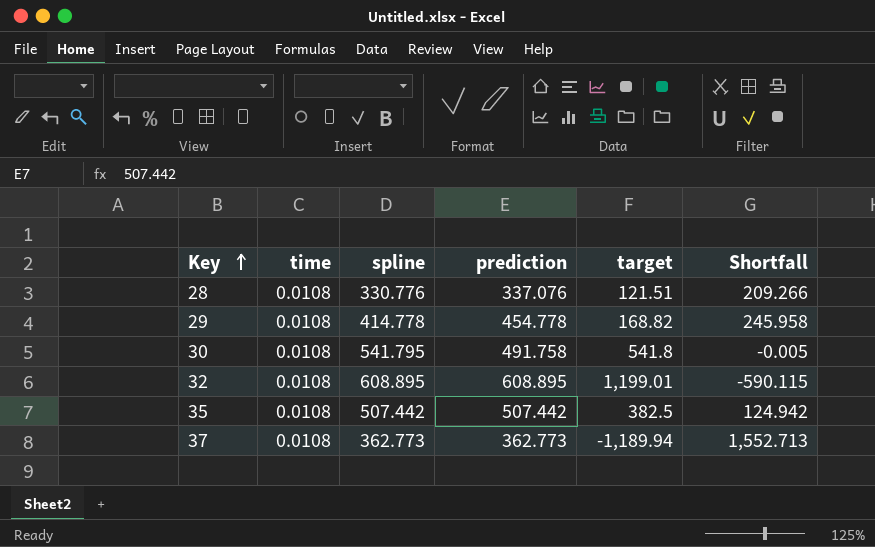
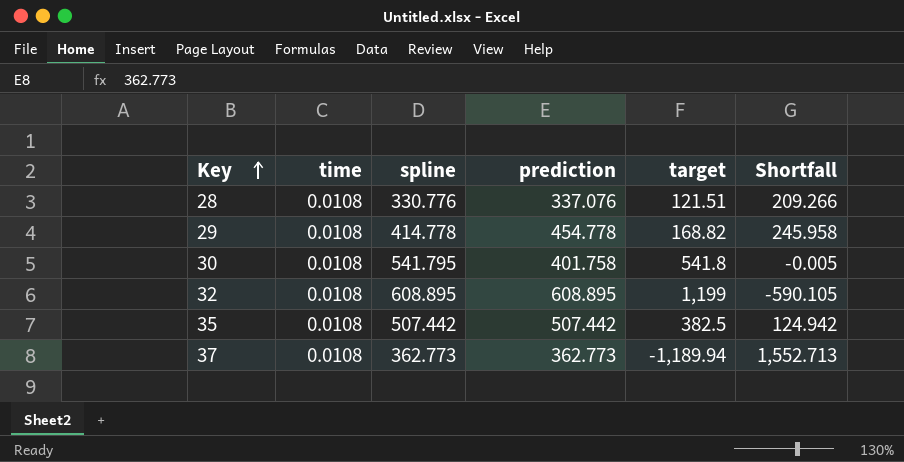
30 | prediction: 491.758 -> 401.758
32 | target: 1,199.01 -> 1,199
32 | Shortfall: -590.115 -> -590.105

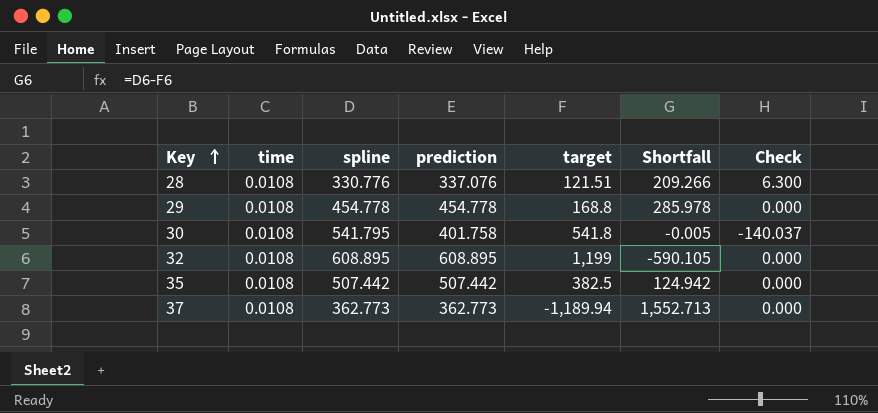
column Check | formula: none -> [prediction] - [spline]
29 | spline: 414.778 -> 454.778
29 | target: 168.82 -> 168.8
29 | Shortfall: 245.958 -> 285.978

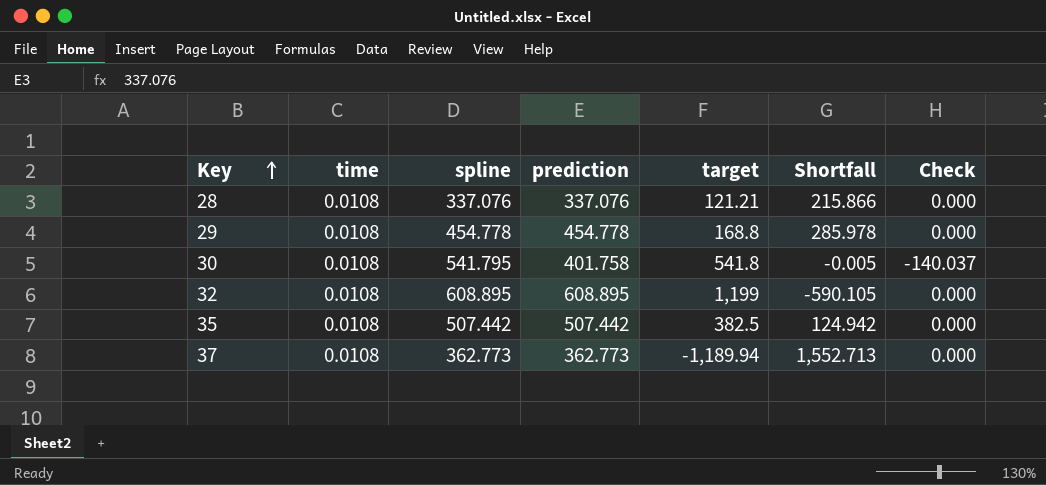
28 | spline: 330.776 -> 337.076
28 | target: 121.51 -> 121.21
28 | Shortfall: 209.266 -> 215.866
28 | Check: 6.300 -> 0.000

